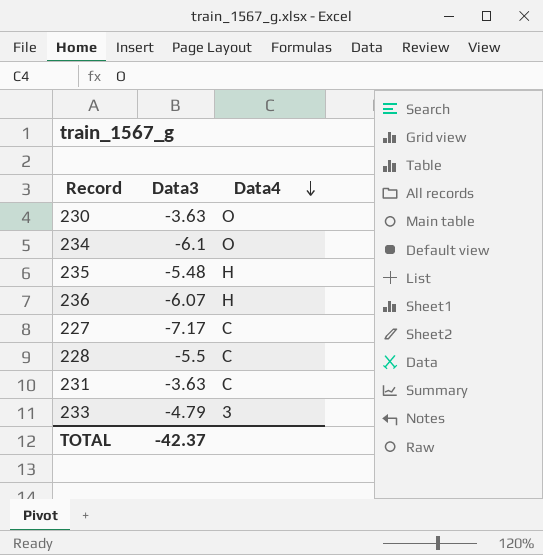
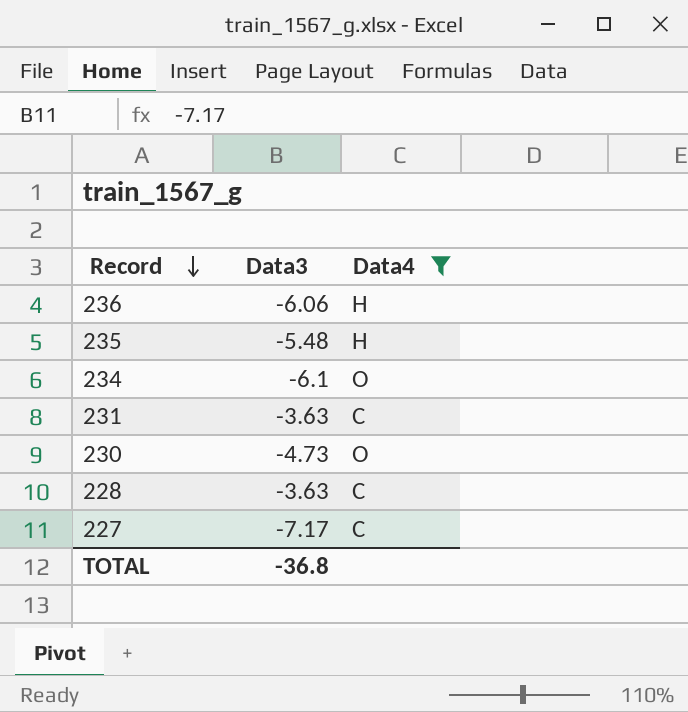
filter: none -> Data4 != 3
row order: Data4 descending -> Record descending
236 | Data3: -6.07 -> -6.06
230 | Data3: -3.63 -> -4.73
228 | Data3: -5.5 -> -3.63
TOTAL | Data3: -42.37 -> -36.8

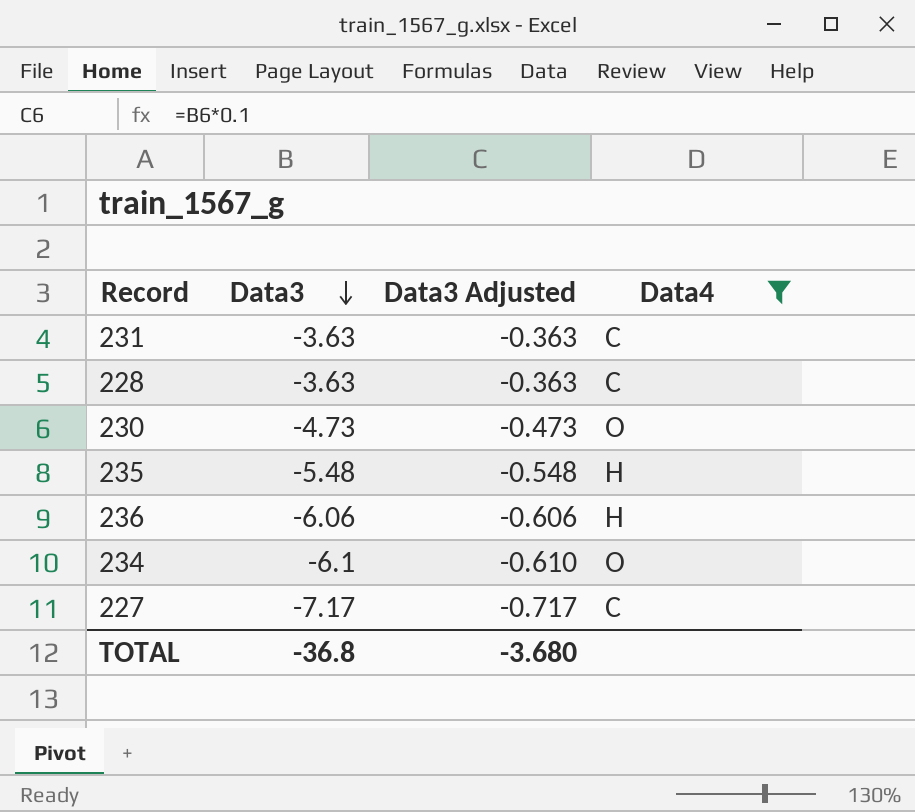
row order: Record descending -> Data3 descending
column Data3 Adjusted | formula: none -> [Data3] * 0.1

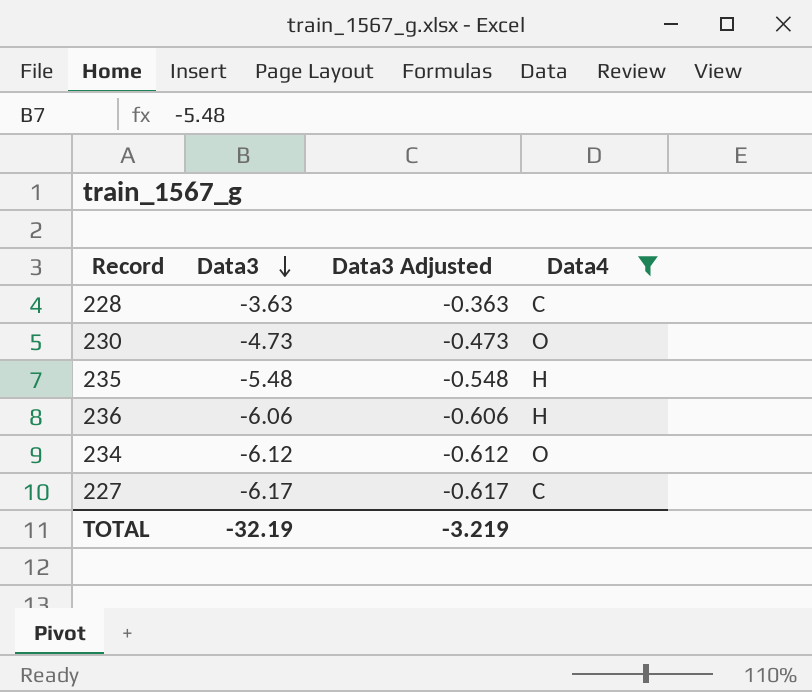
row 231: -3.63 | -0.363 | C -> none
234 | Data3: -6.1 -> -6.12
234 | Data3 Adjusted: -0.610 -> -0.612
227 | Data3: -7.17 -> -6.17
227 | Data3 Adjusted: -0.717 -> -0.617
TOTAL | Data3: -36.8 -> -32.19
TOTAL | Data3 Adjusted: -3.680 -> -3.219

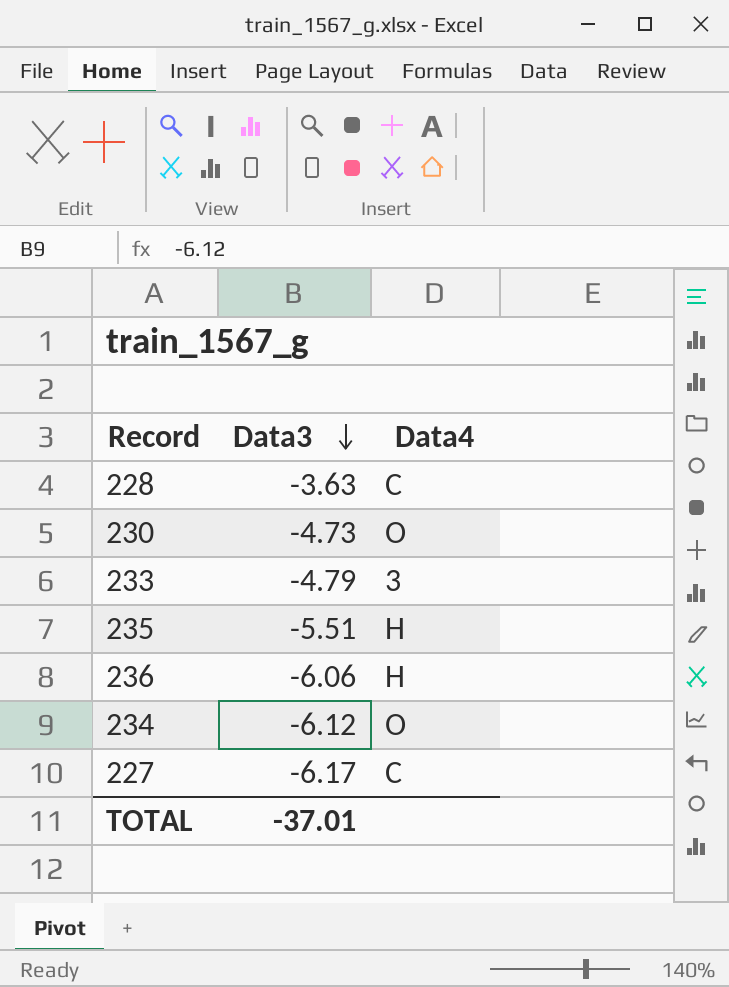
filter: Data4 != 3 -> none
column Data3 Adjusted | formula: [Data3] * 0.1 -> none
235 | Data3: -5.48 -> -5.51
TOTAL | Data3: -32.19 -> -37.01

